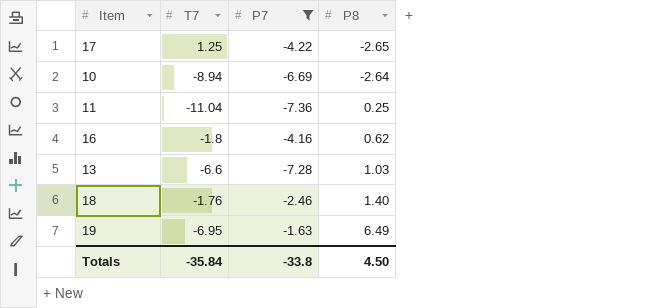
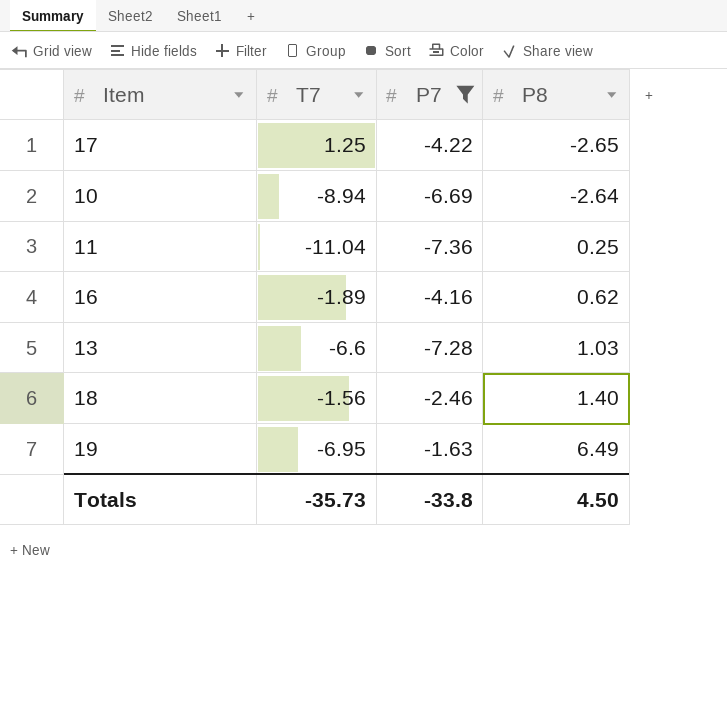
16 | T7: -1.8 -> -1.89
18 | T7: -1.76 -> -1.56
Totals | T7: -35.84 -> -35.73

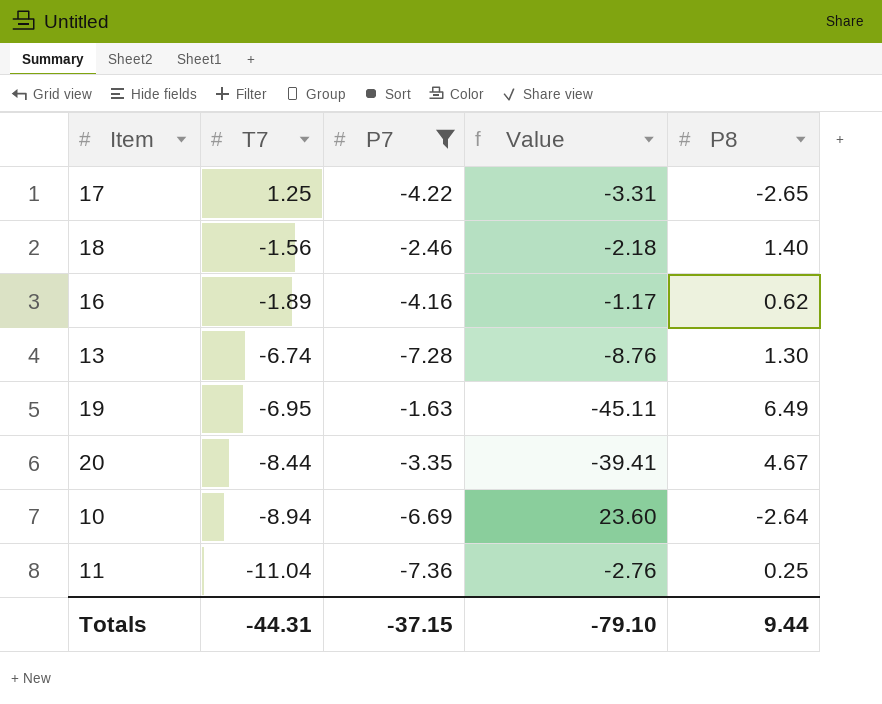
row order: P8 ascending -> T7 descending
column Value | formula: none -> [T7] * [P8]
13 | T7: -6.6 -> -6.74
13 | P8: 1.03 -> 1.30
row 20: none -> -8.44 | -3.35 | -39.41 | 4.67
Totals | T7: -35.73 -> -44.31
Totals | P7: -33.8 -> -37.15
Totals | P8: 4.50 -> 9.44

